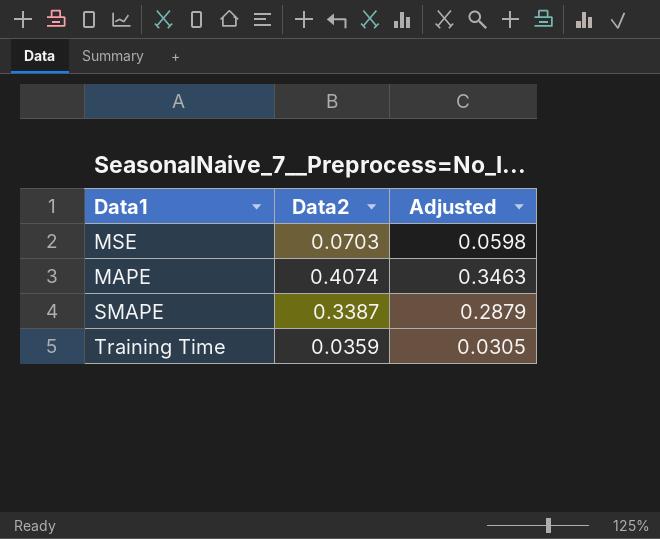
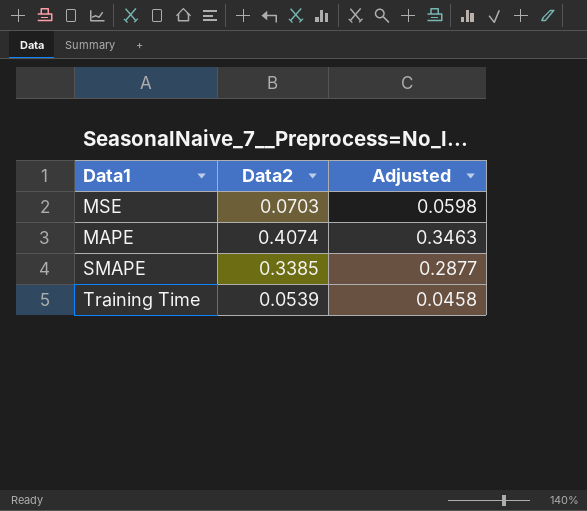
SMAPE | Data2: 0.3387 -> 0.3385
SMAPE | Adjusted: 0.2879 -> 0.2877
Training Time | Data2: 0.0359 -> 0.0539
Training Time | Adjusted: 0.0305 -> 0.0458

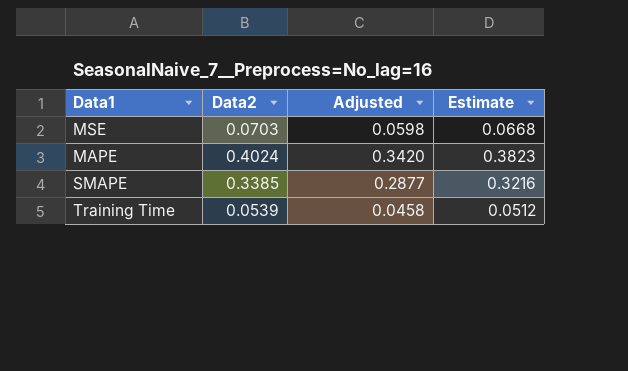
column Estimate | formula: none -> [Data2] * 0.95
MAPE | Data2: 0.4074 -> 0.4024
MAPE | Adjusted: 0.3463 -> 0.3420

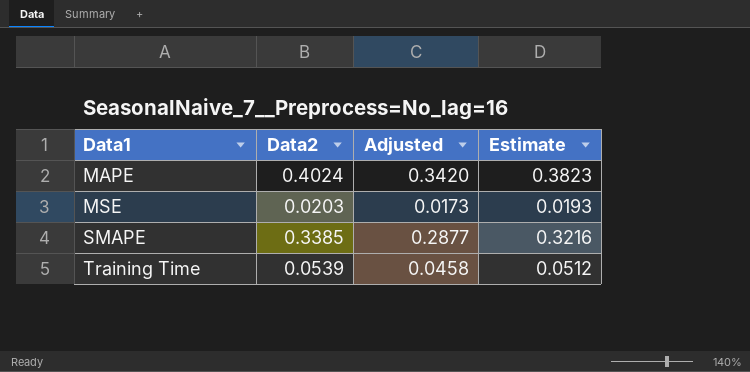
row order: none -> Data1 ascending
MSE | Data2: 0.0703 -> 0.0203
MSE | Adjusted: 0.0598 -> 0.0173
MSE | Estimate: 0.0668 -> 0.0193

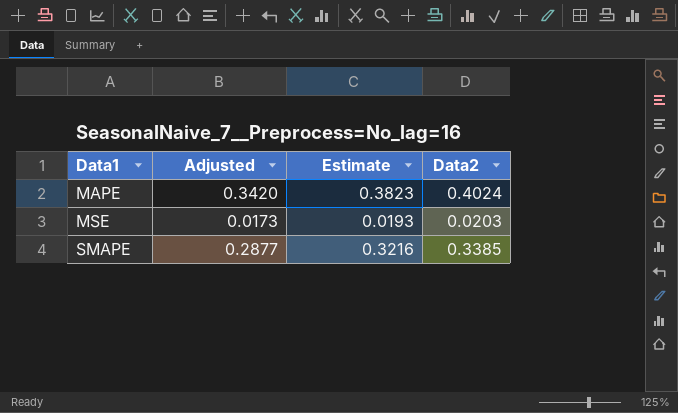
column Data2 | position: 2 -> 4
row Training Time: 0.0539 | 0.0458 | 0.0512 -> none

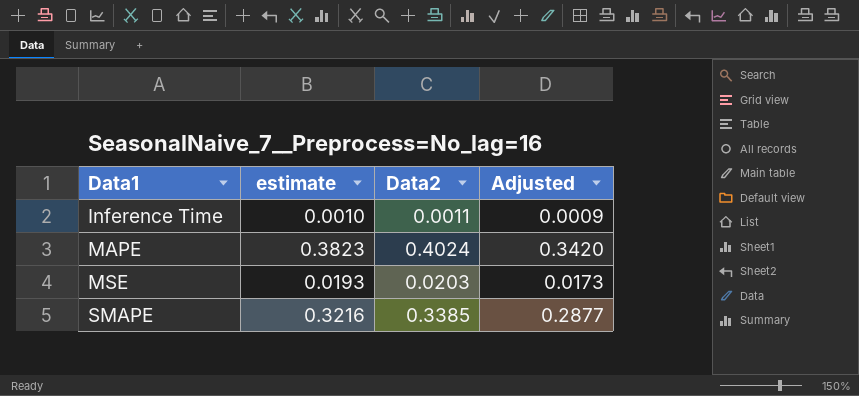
column name: Estimate -> estimate
column Adjusted | position: 2 -> 4
row Inference Time: none -> 0.0010 | 0.0011 | 0.0009

